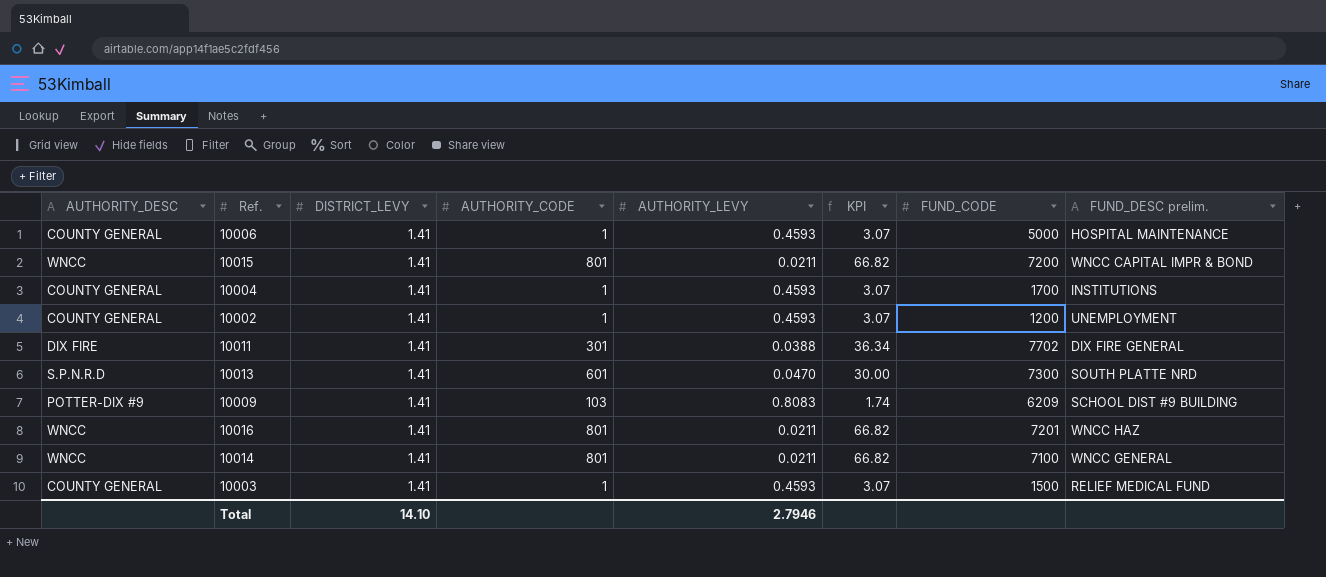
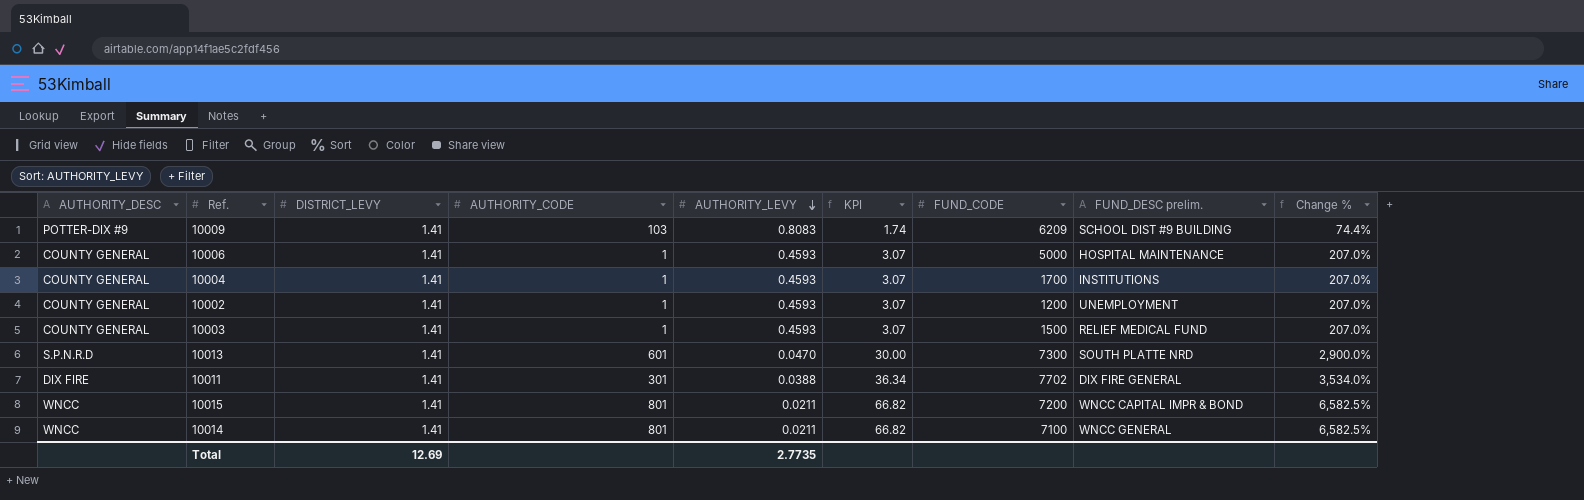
row order: none -> AUTHORITY_LEVY descending
column Change % | formula: none -> ([DISTRICT_LEVY] - [AUTHORITY_LEVY]) / [AUTHORITY_LEVY]
row 10016: WNCC | 1.41 | 801 | 0.0211 | 66.82 | 7201 | WNCC HAZ -> none
Total | DISTRICT_LEVY: 14.10 -> 12.69
Total | AUTHORITY_LEVY: 2.7946 -> 2.7735

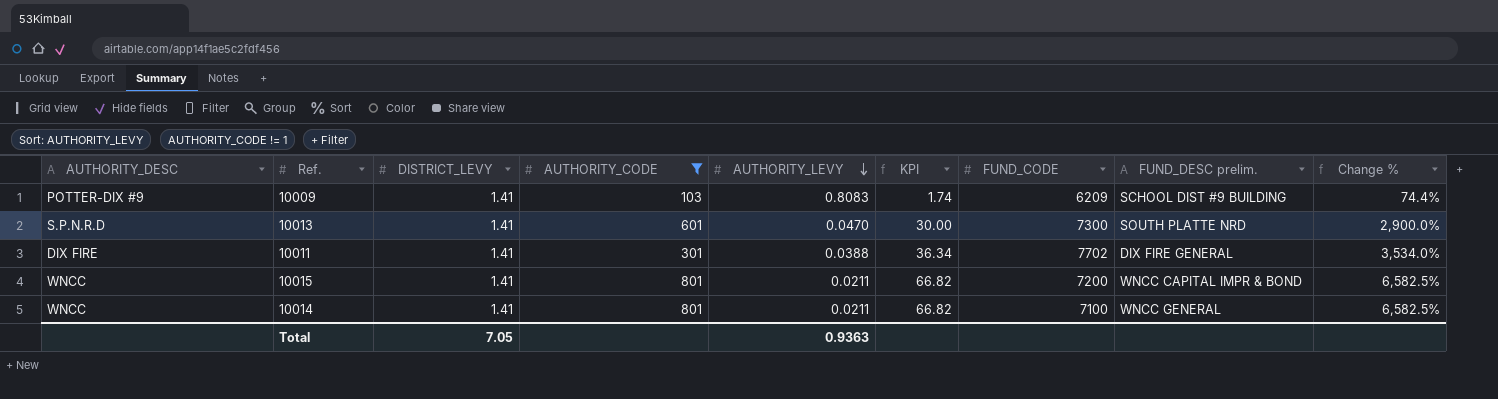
filter: none -> AUTHORITY_CODE != 1
Total | DISTRICT_LEVY: 12.69 -> 7.05
Total | AUTHORITY_LEVY: 2.7735 -> 0.9363

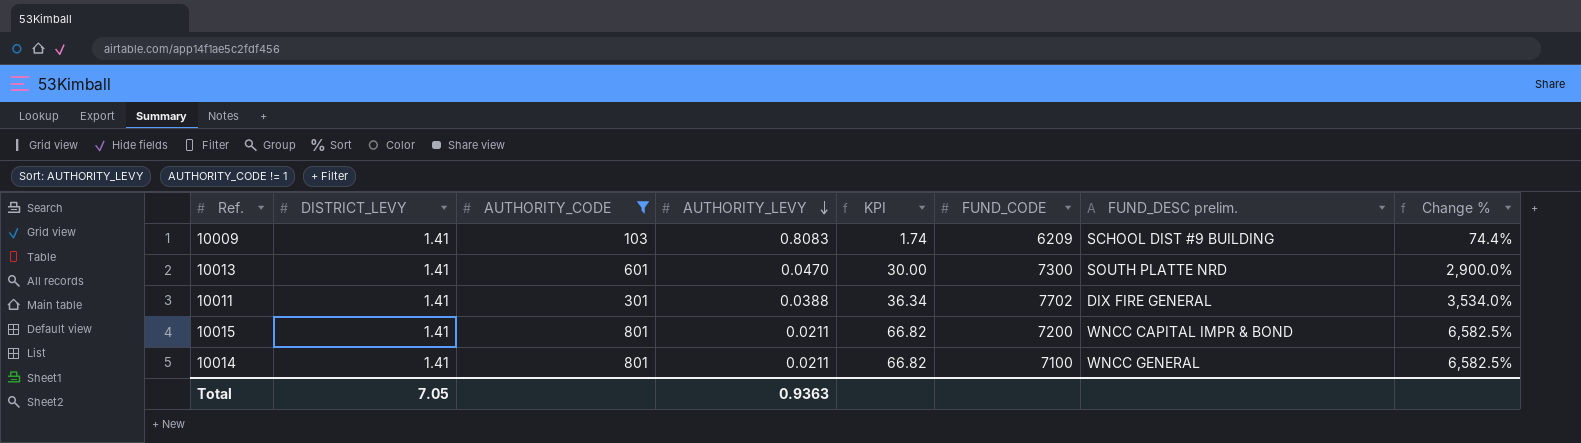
column AUTHORITY_DESC | position: 1 -> none

